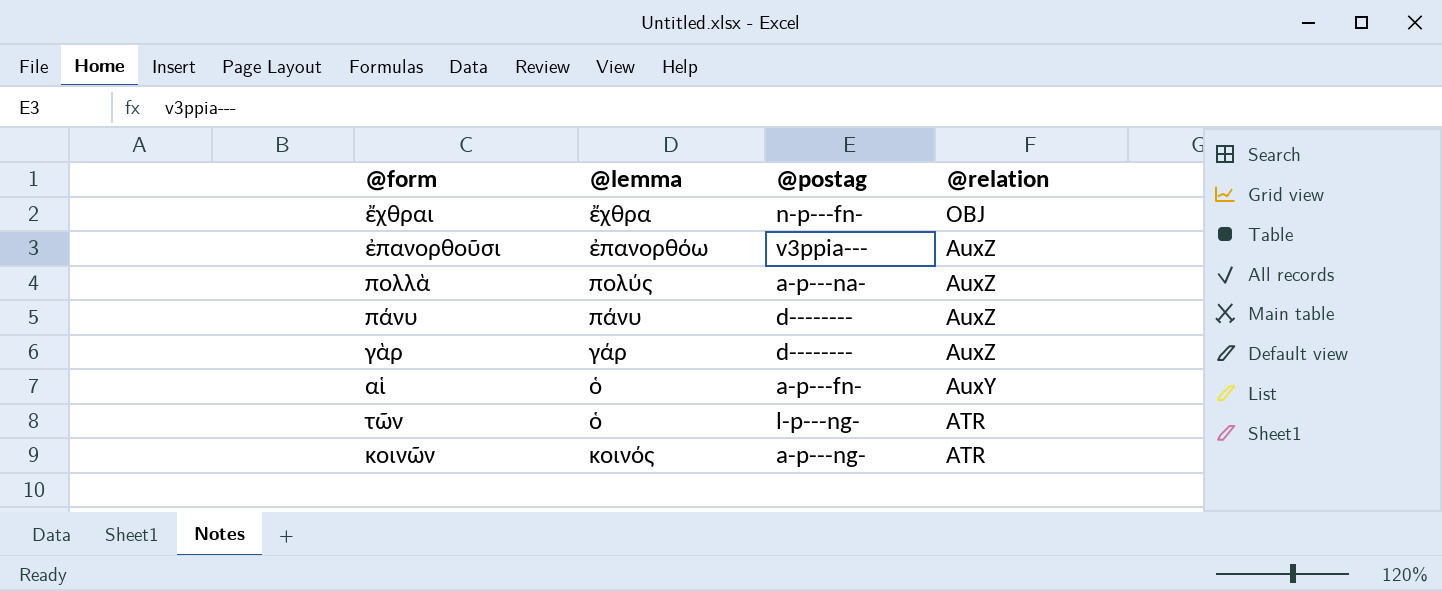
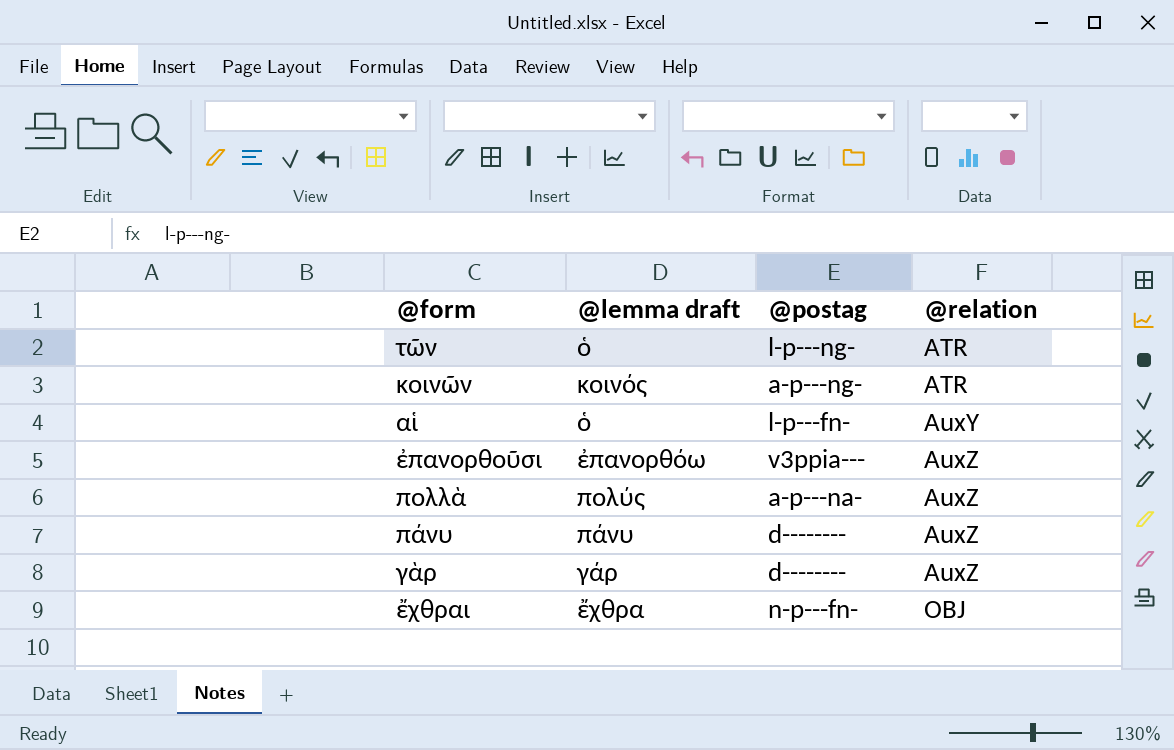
row order: @relation descending -> @relation ascending
column name: @lemma -> @lemma draft
αἱ | @postag: a-p---fn- -> l-p---fn-

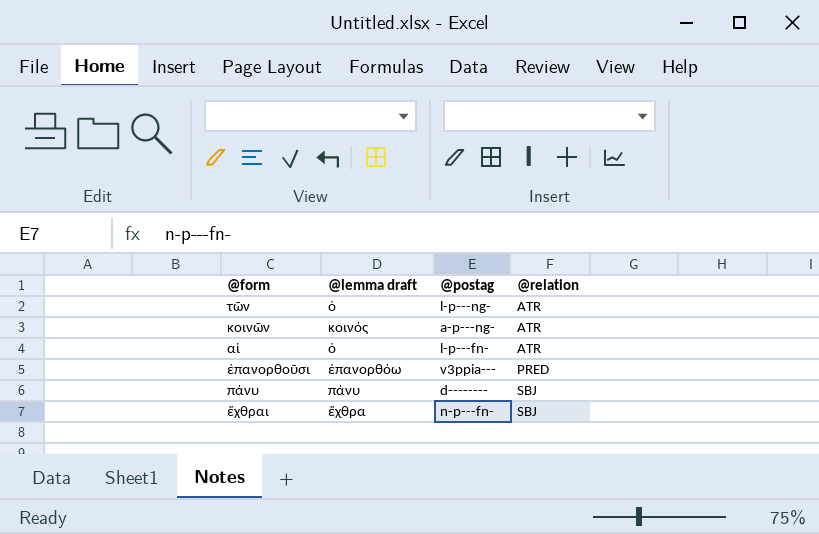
row πολλὰ: πολύς | a-p---na- | AuxZ -> none
row γὰρ: γάρ | d-------- | AuxZ -> none
αἱ | @relation: AuxY -> ATR
ἐπανορθοῦσι | @relation: AuxZ -> PRED
πάνυ | @relation: AuxZ -> SBJ
ἔχθραι | @relation: OBJ -> SBJ

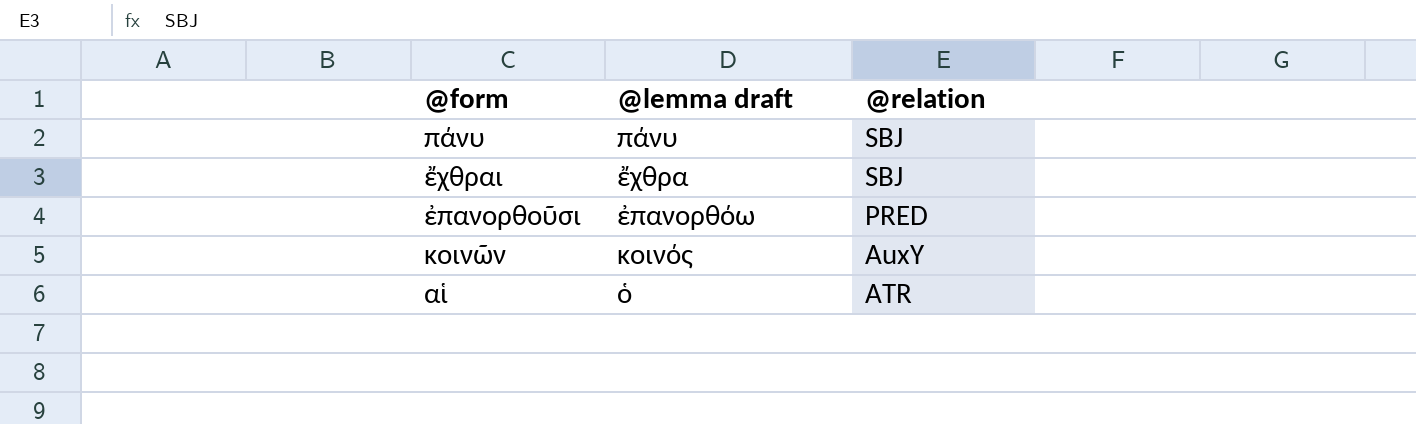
row order: @relation ascending -> @relation descending
column @postag | position: 3 -> none
row τῶν: ὁ | l-p---ng- | ATR -> none
κοινῶν | @relation: ATR -> AuxY

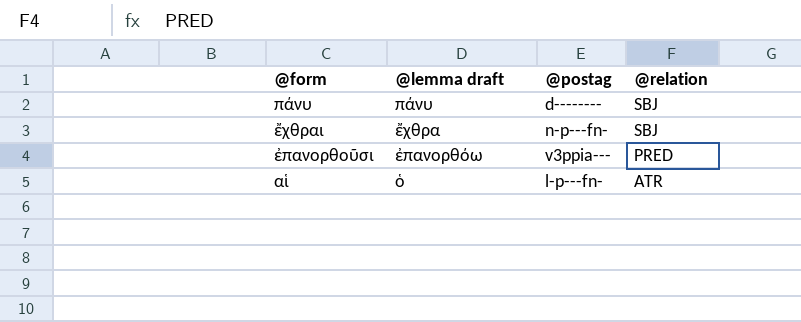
column @postag | position: none -> 3
row κοινῶν: κοινός | AuxY -> none

